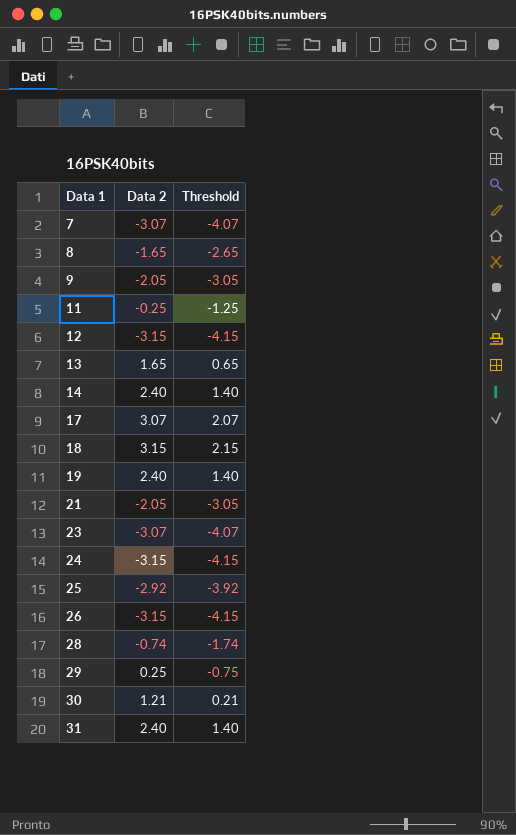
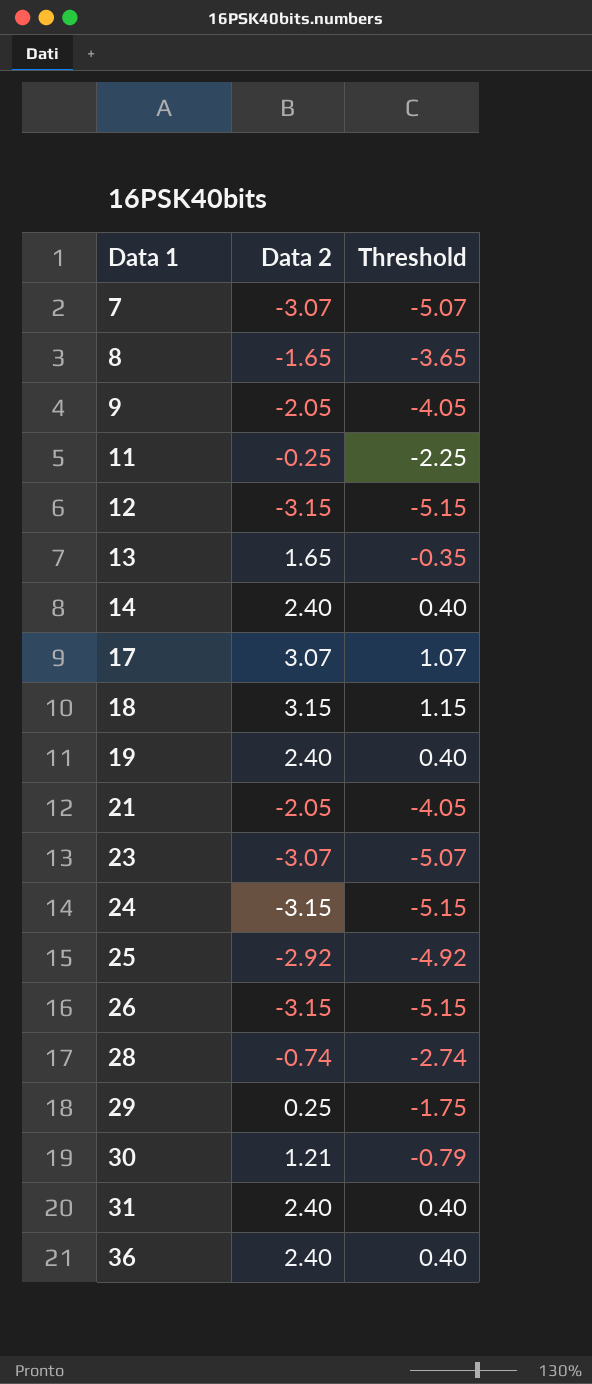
column Threshold | formula: [Data 2] - 1 -> [Data 2] - 2
row 36: none -> 2.40 | 0.40

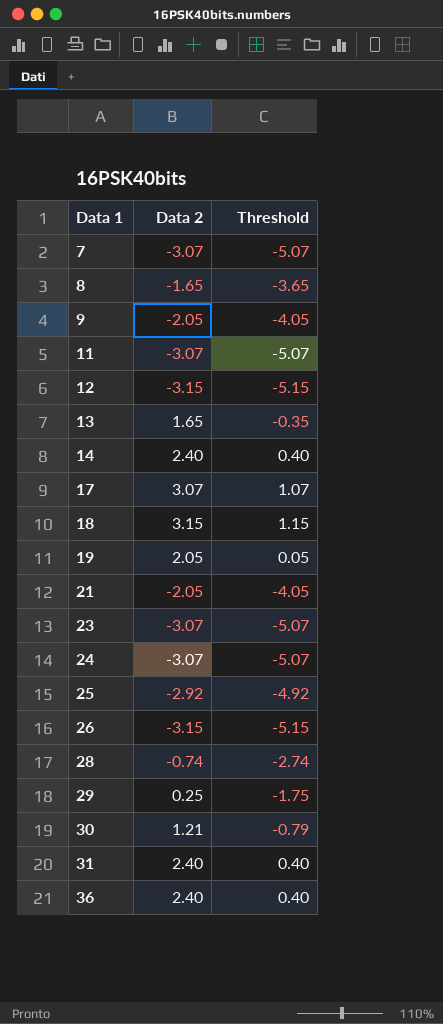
11 | Data 2: -0.25 -> -3.07
11 | Threshold: -2.25 -> -5.07
19 | Data 2: 2.40 -> 2.05
19 | Threshold: 0.40 -> 0.05
24 | Data 2: -3.15 -> -3.07
24 | Threshold: -5.15 -> -5.07

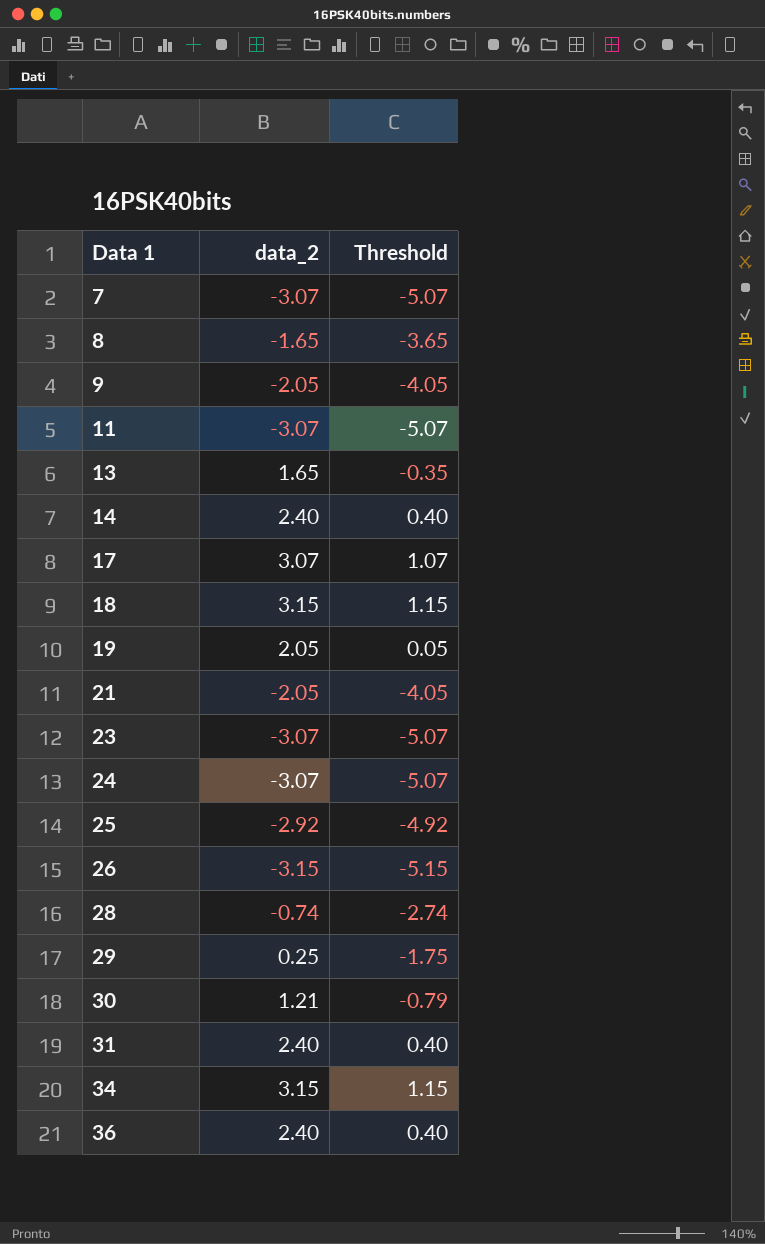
column name: Data 2 -> data_2
row 12: -3.15 | -5.15 -> none
row 34: none -> 3.15 | 1.15

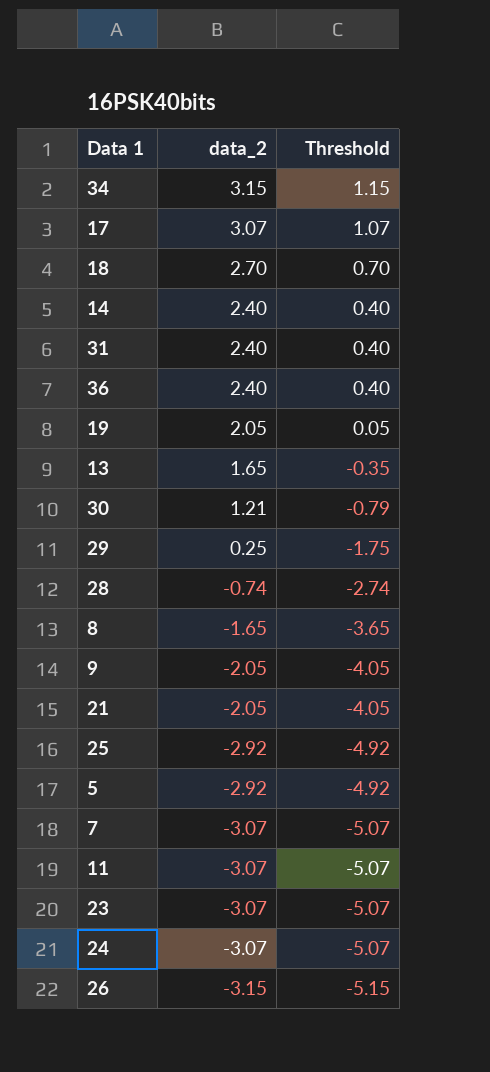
row order: Data 1 ascending -> data_2 descending
18 | data_2: 3.15 -> 2.70
18 | Threshold: 1.15 -> 0.70
row 5: none -> -2.92 | -4.92

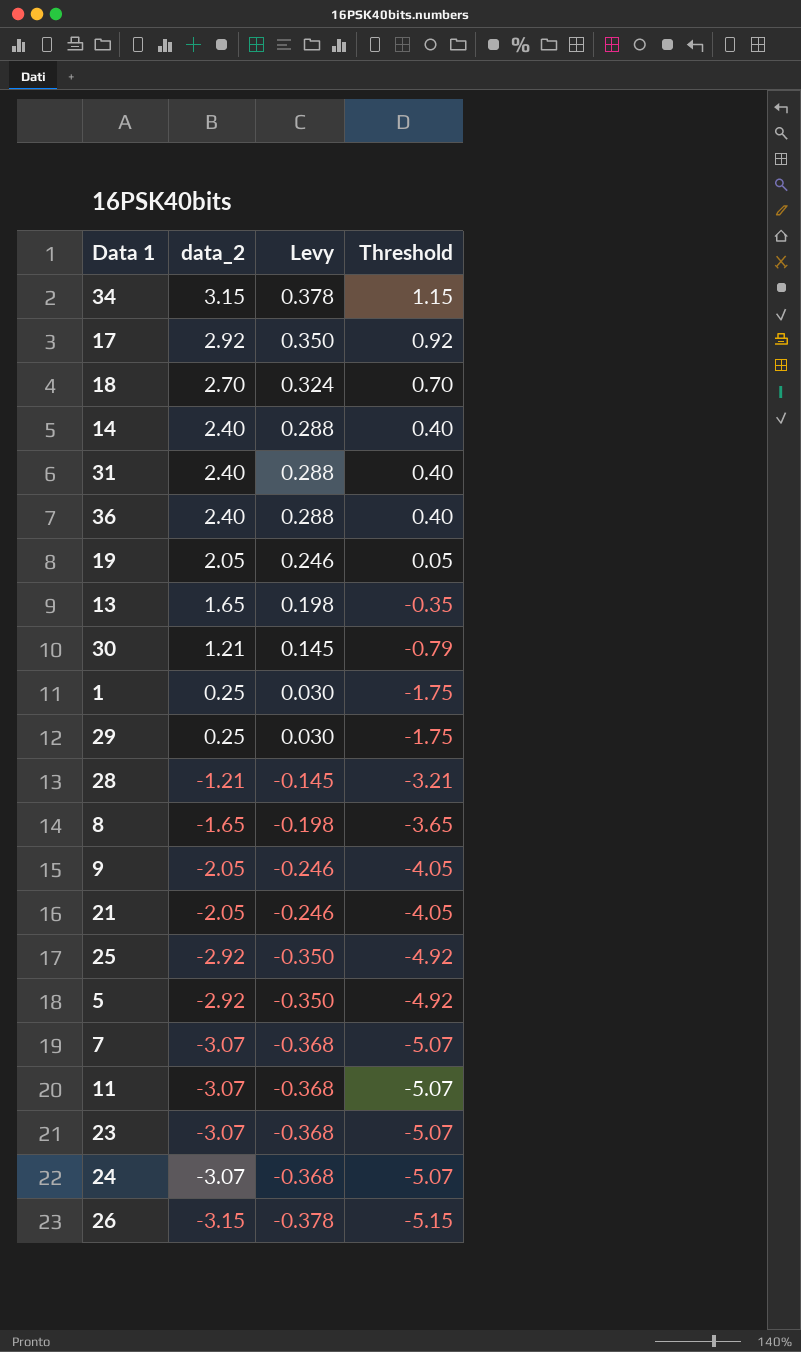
column Levy | formula: none -> [data_2] * 0.12
17 | data_2: 3.07 -> 2.92
17 | Threshold: 1.07 -> 0.92
row 1: none -> 0.25 | 0.030 | -1.75
28 | data_2: -0.74 -> -1.21
28 | Threshold: -2.74 -> -3.21

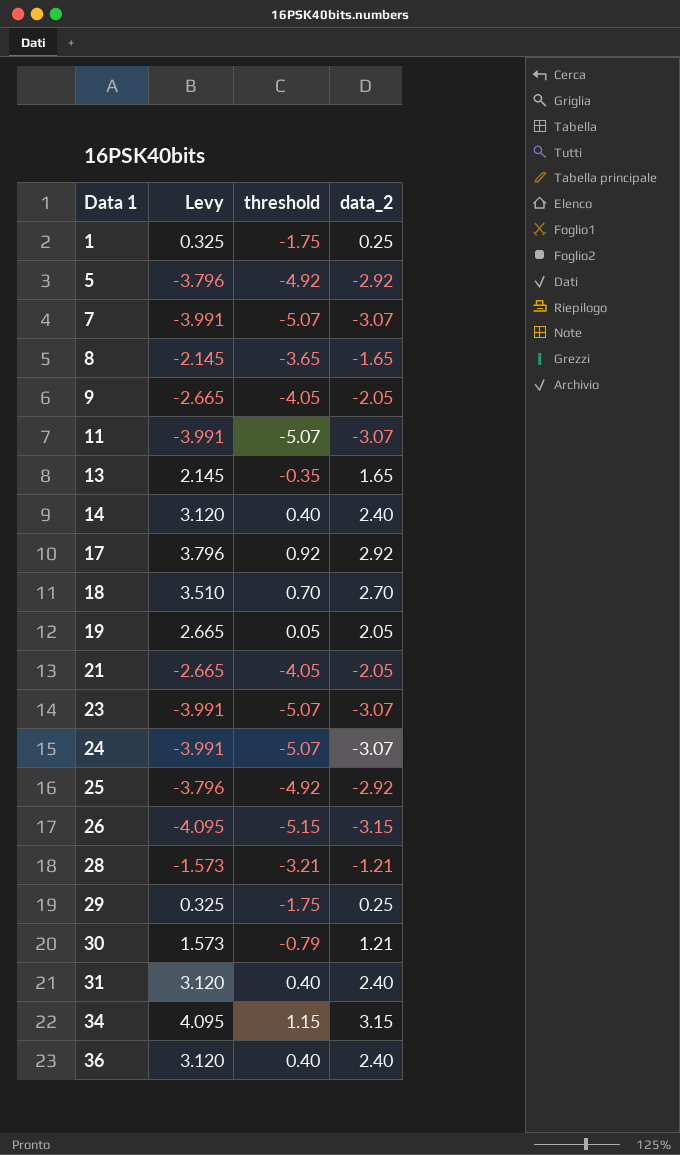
row order: data_2 descending -> Data 1 ascending
column Levy | formula: [data_2] * 0.12 -> [data_2] * 1.3
column name: Threshold -> threshold
column data_2 | position: 2 -> 4

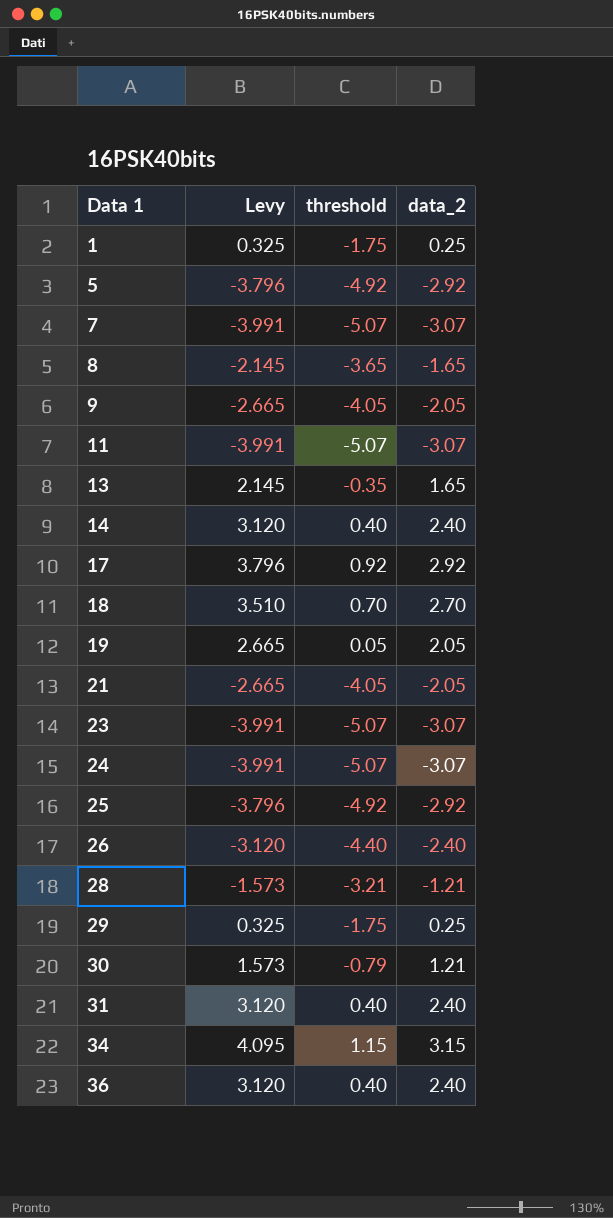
26 | Levy: -4.095 -> -3.120
26 | threshold: -5.15 -> -4.40
26 | data_2: -3.15 -> -2.40

